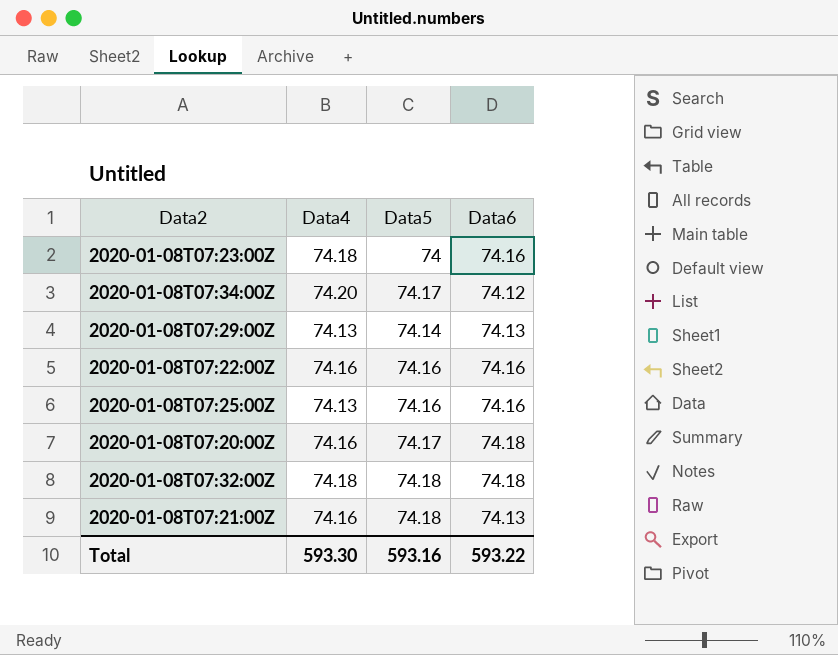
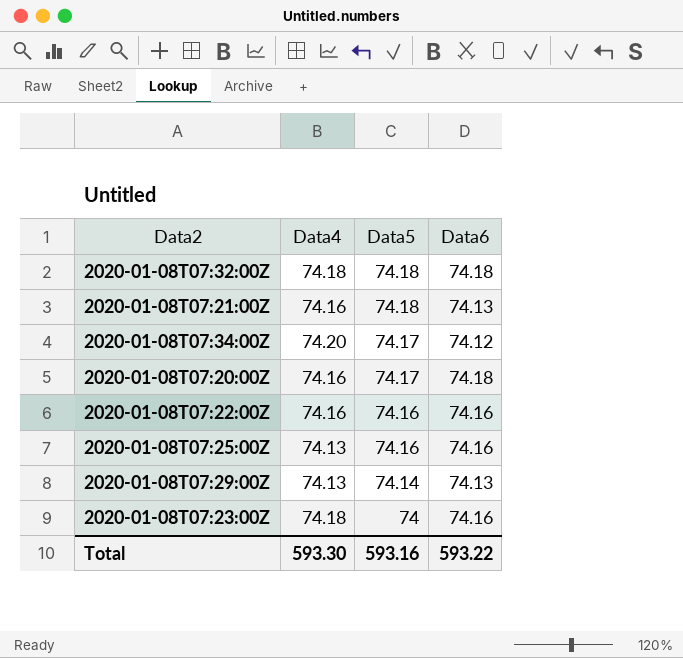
row order: none -> Data5 descending

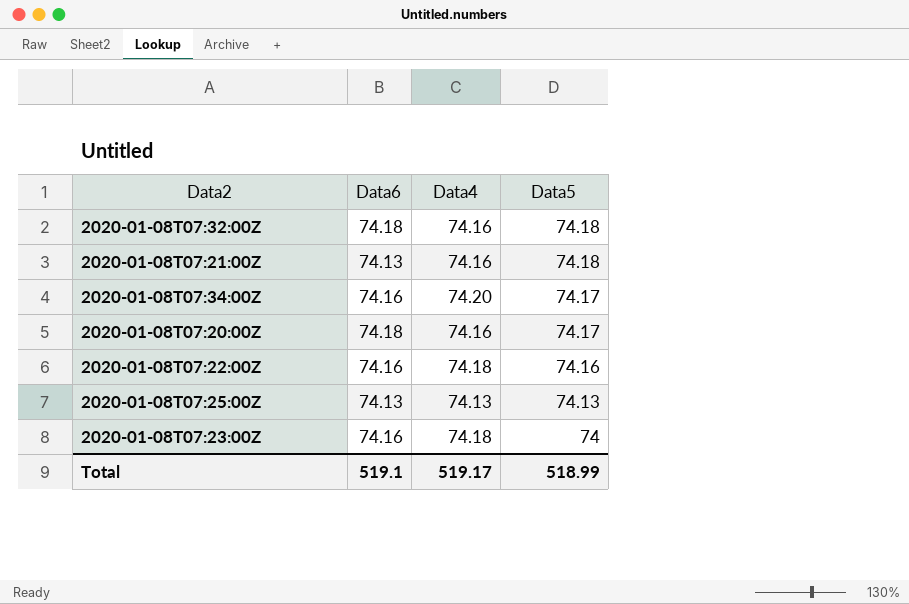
column Data6 | position: 4 -> 2
row 2020-01-08T07:29:00Z: 74.13 | 74.14 | 74.13 -> none
2020-01-08T07:32:00Z | Data4: 74.18 -> 74.16
2020-01-08T07:34:00Z | Data6: 74.12 -> 74.16
2020-01-08T07:22:00Z | Data4: 74.16 -> 74.18
2020-01-08T07:25:00Z | Data6: 74.16 -> 74.13
2020-01-08T07:25:00Z | Data5: 74.16 -> 74.13
Total | Data6: 593.22 -> 519.1
Total | Data4: 593.30 -> 519.17
Total | Data5: 593.16 -> 518.99

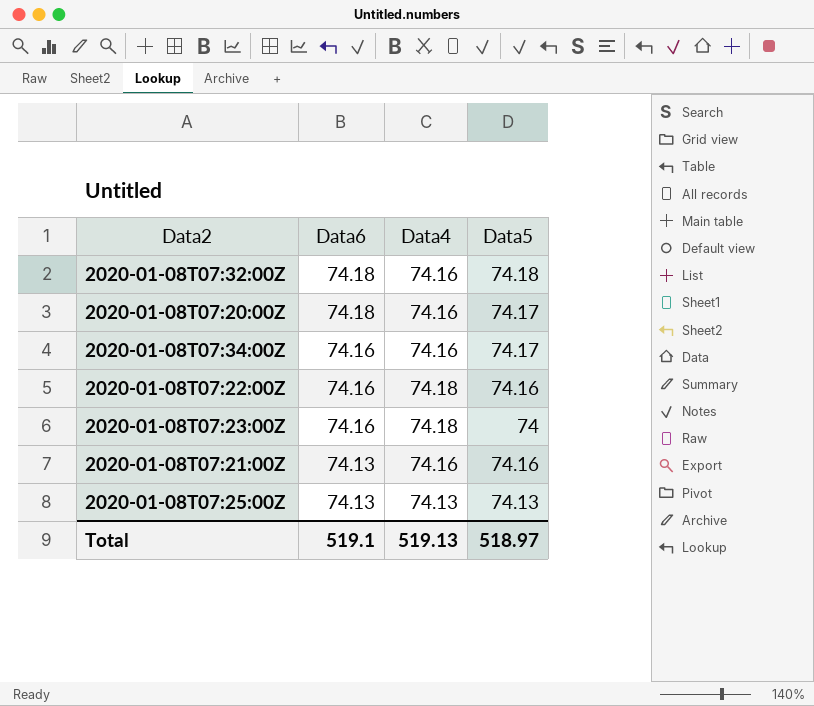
row order: Data5 descending -> Data6 descending
2020-01-08T07:34:00Z | Data4: 74.20 -> 74.16
2020-01-08T07:21:00Z | Data5: 74.18 -> 74.16
Total | Data4: 519.17 -> 519.13
Total | Data5: 518.99 -> 518.97

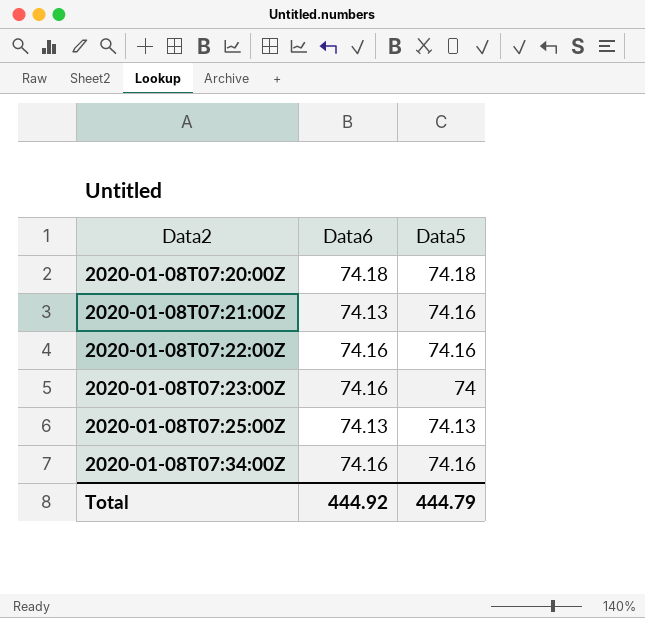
row order: Data6 descending -> Data2 ascending
column Data4 | position: 3 -> none
row 2020-01-08T07:32:00Z: 74.18 | 74.16 | 74.18 -> none
2020-01-08T07:20:00Z | Data5: 74.17 -> 74.18
2020-01-08T07:34:00Z | Data5: 74.17 -> 74.16
Total | Data6: 519.1 -> 444.92
Total | Data5: 518.97 -> 444.79

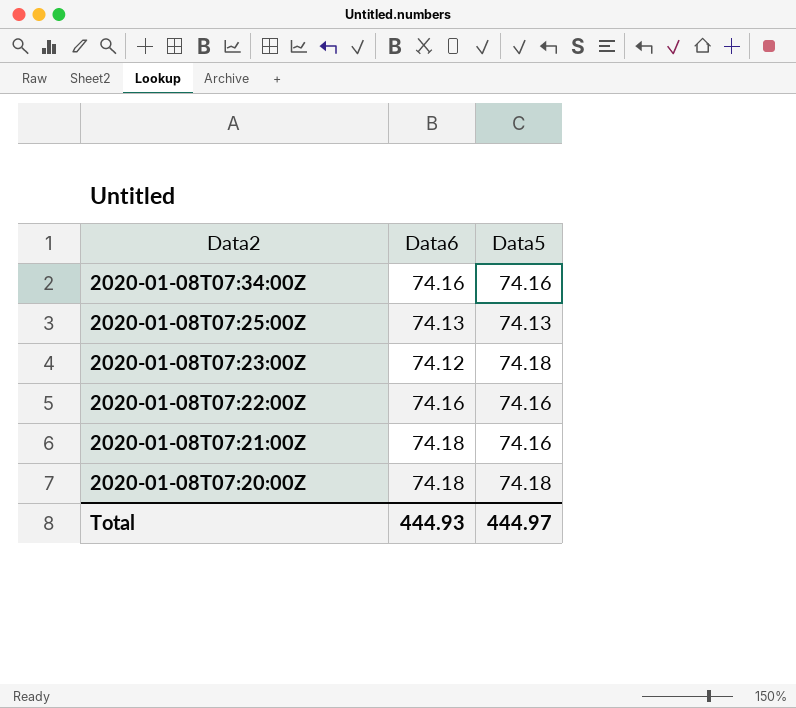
row order: Data2 ascending -> Data2 descending
2020-01-08T07:23:00Z | Data6: 74.16 -> 74.12
2020-01-08T07:23:00Z | Data5: 74 -> 74.18
2020-01-08T07:21:00Z | Data6: 74.13 -> 74.18
Total | Data6: 444.92 -> 444.93
Total | Data5: 444.79 -> 444.97

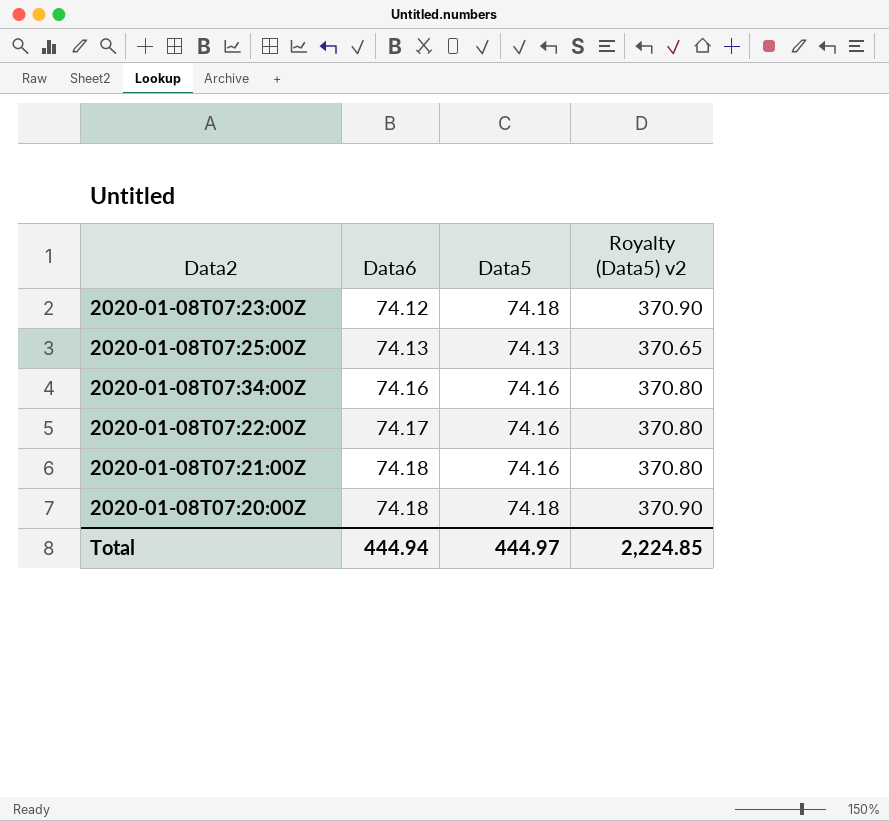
row order: Data2 descending -> Data6 ascending
column Royalty (Data5) v2 | formula: none -> [Data5] * 5
2020-01-08T07:22:00Z | Data6: 74.16 -> 74.17
Total | Data6: 444.93 -> 444.94

